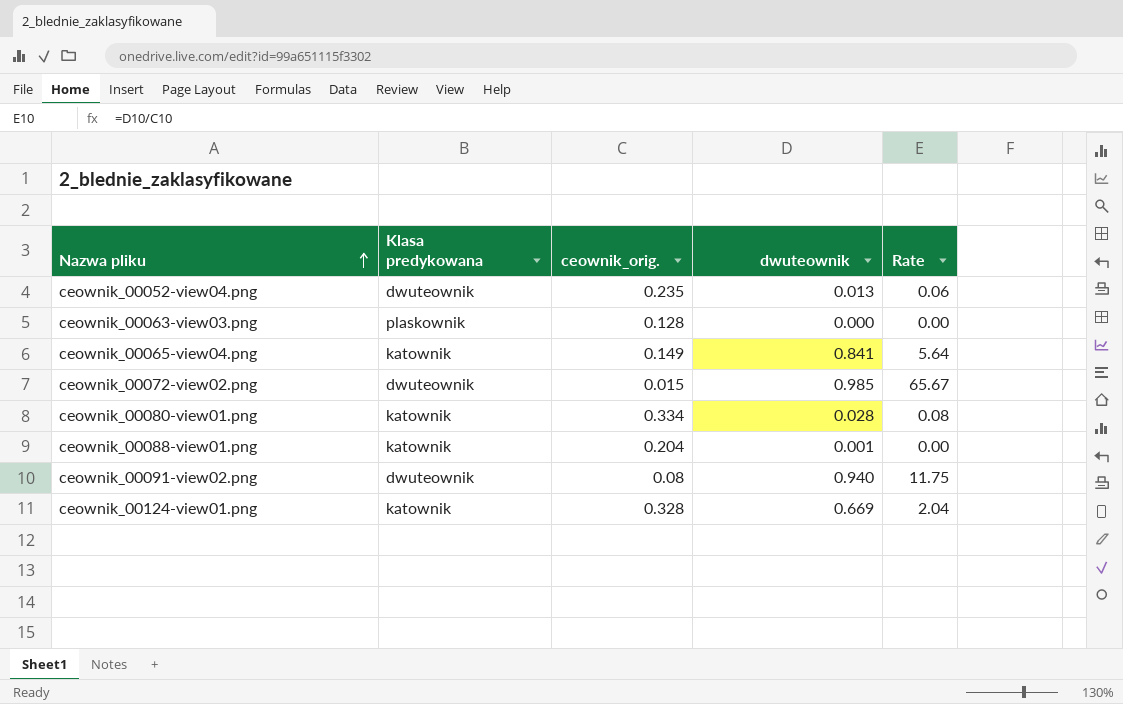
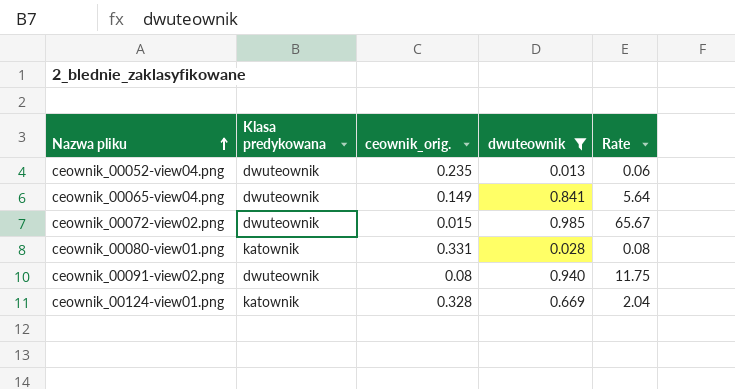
filter: none -> dwuteownik >= 0.013
ceownik_00065-view04.png | Klasa predykowana: katownik -> dwuteownik
ceownik_00080-view01.png | ceownik_orig.: 0.334 -> 0.331

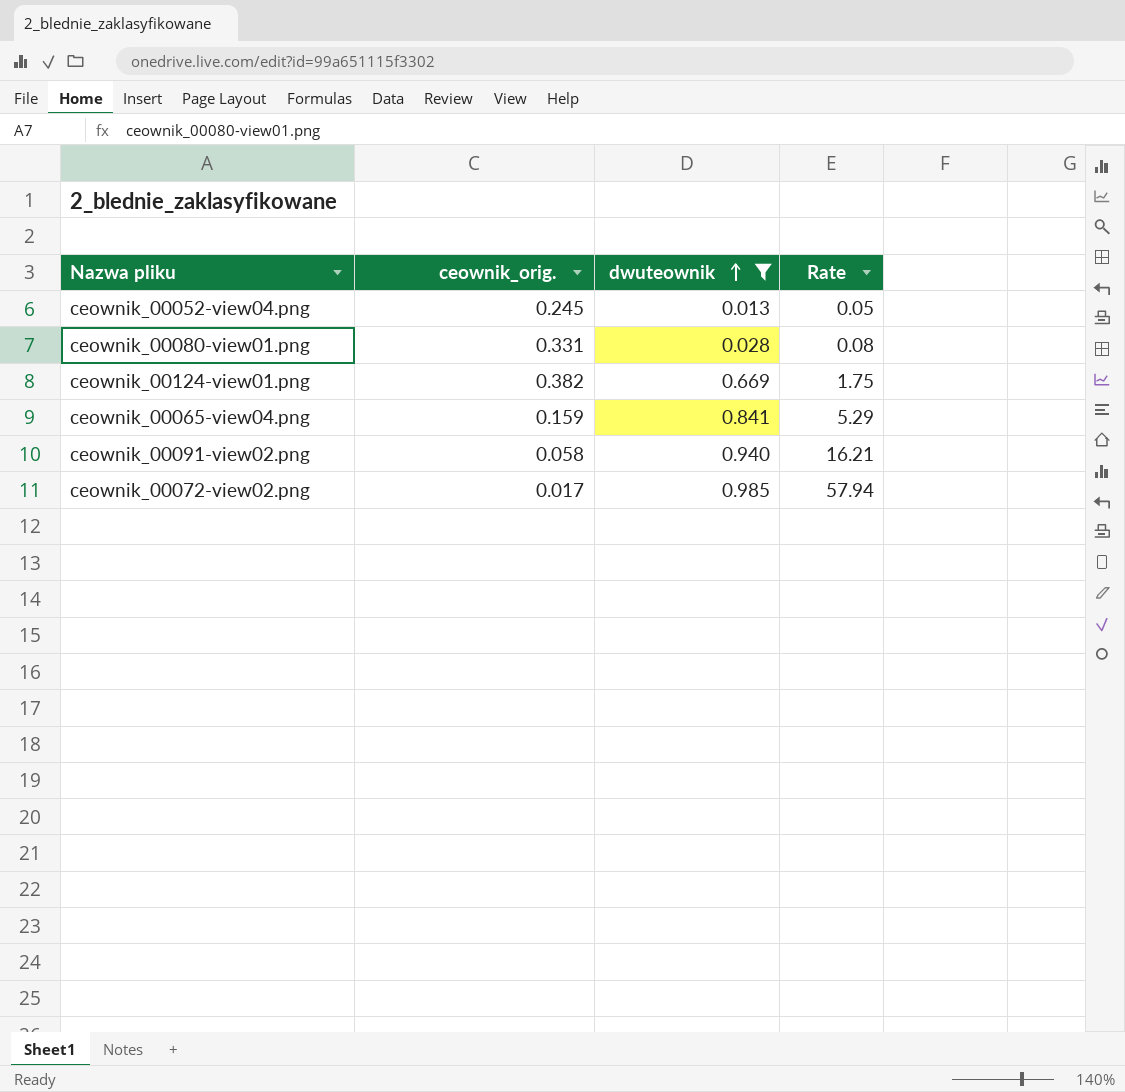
row order: Nazwa pliku ascending -> dwuteownik ascending
column Klasa predykowana | position: 2 -> none
ceownik_00052-view04.png | ceownik_orig.: 0.235 -> 0.245
ceownik_00052-view04.png | Rate: 0.06 -> 0.05
ceownik_00124-view01.png | ceownik_orig.: 0.328 -> 0.382
ceownik_00124-view01.png | Rate: 2.04 -> 1.75
ceownik_00065-view04.png | ceownik_orig.: 0.149 -> 0.159
ceownik_00065-view04.png | Rate: 5.64 -> 5.29
ceownik_00091-view02.png | ceownik_orig.: 0.08 -> 0.058
ceownik_00091-view02.png | Rate: 11.75 -> 16.21
ceownik_00072-view02.png | ceownik_orig.: 0.015 -> 0.017
ceownik_00072-view02.png | Rate: 65.67 -> 57.94

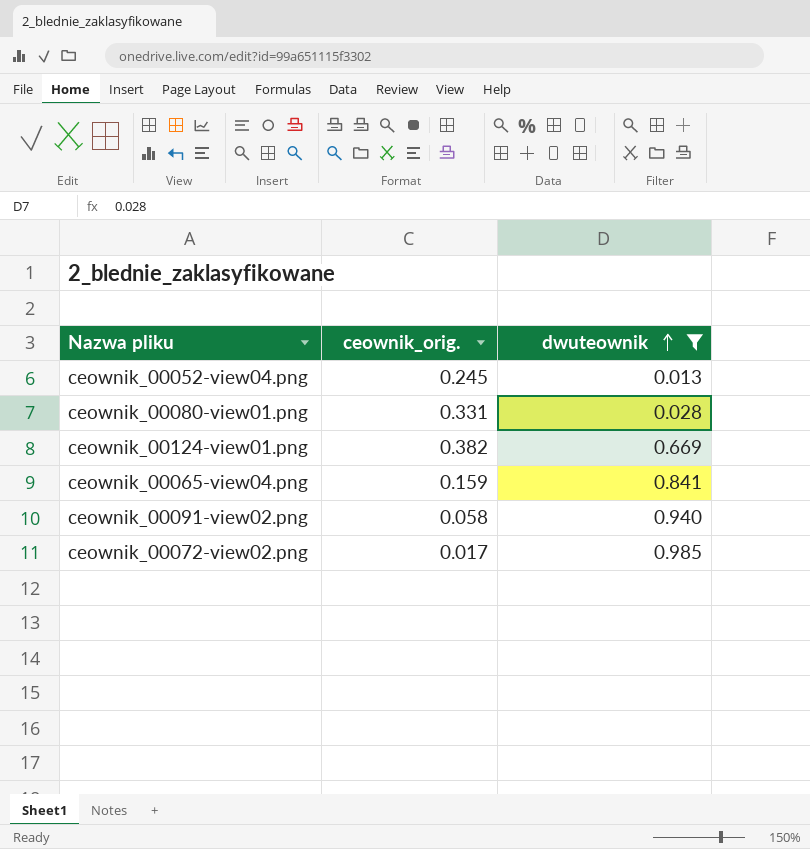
column Rate | formula: [dwuteownik] / [ceownik_orig.] -> none

